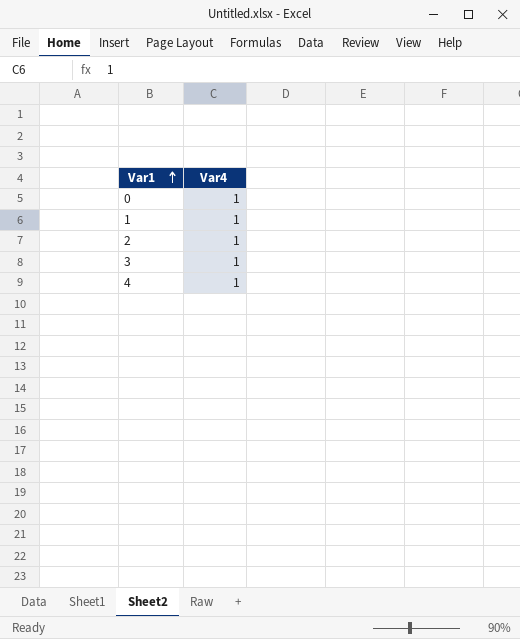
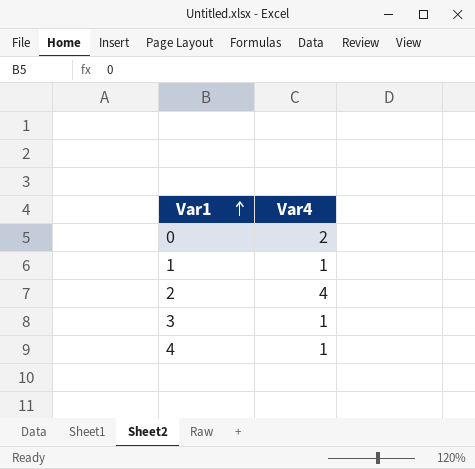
0 | Var4: 1 -> 2
2 | Var4: 1 -> 4

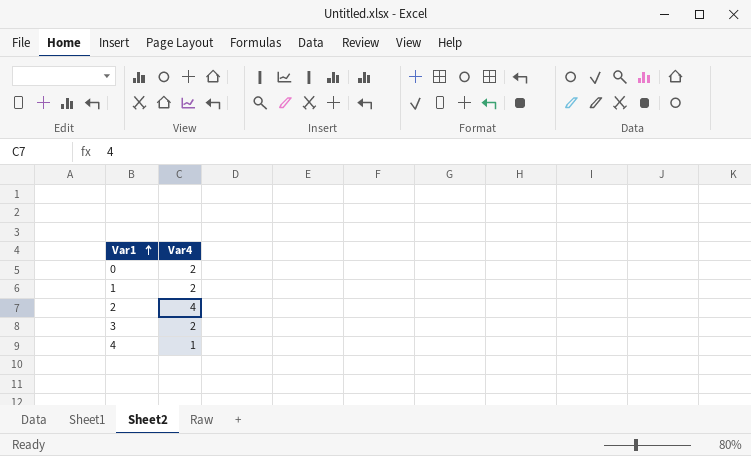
1 | Var4: 1 -> 2
3 | Var4: 1 -> 2

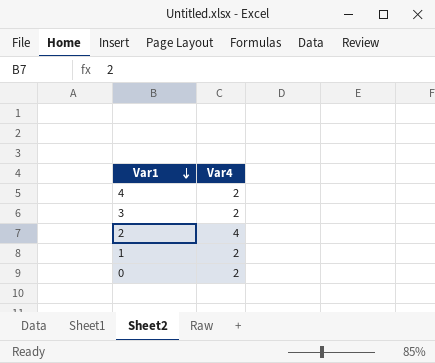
row order: Var1 ascending -> Var1 descending
4 | Var4: 1 -> 2

